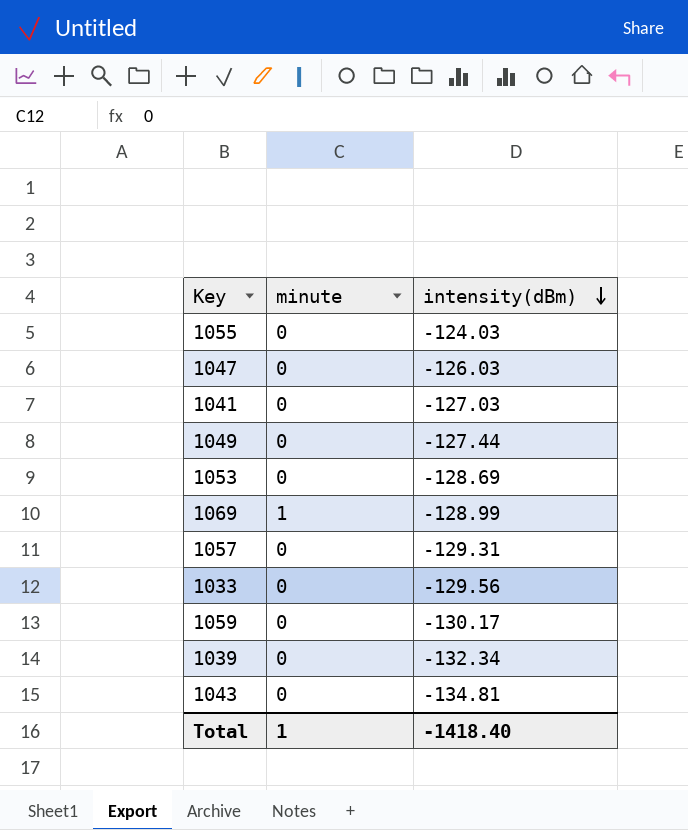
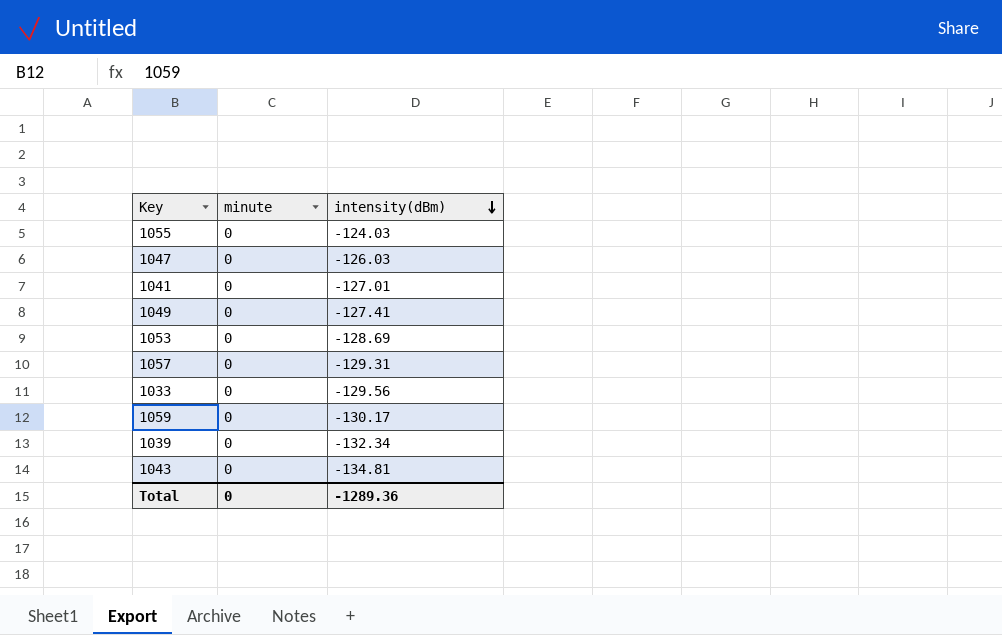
row 1069: 1 | -128.99 -> none
1041 | intensity(dBm): -127.03 -> -127.01
1049 | intensity(dBm): -127.44 -> -127.41
Total | minute: 1 -> 0
Total | intensity(dBm): -1418.40 -> -1289.36

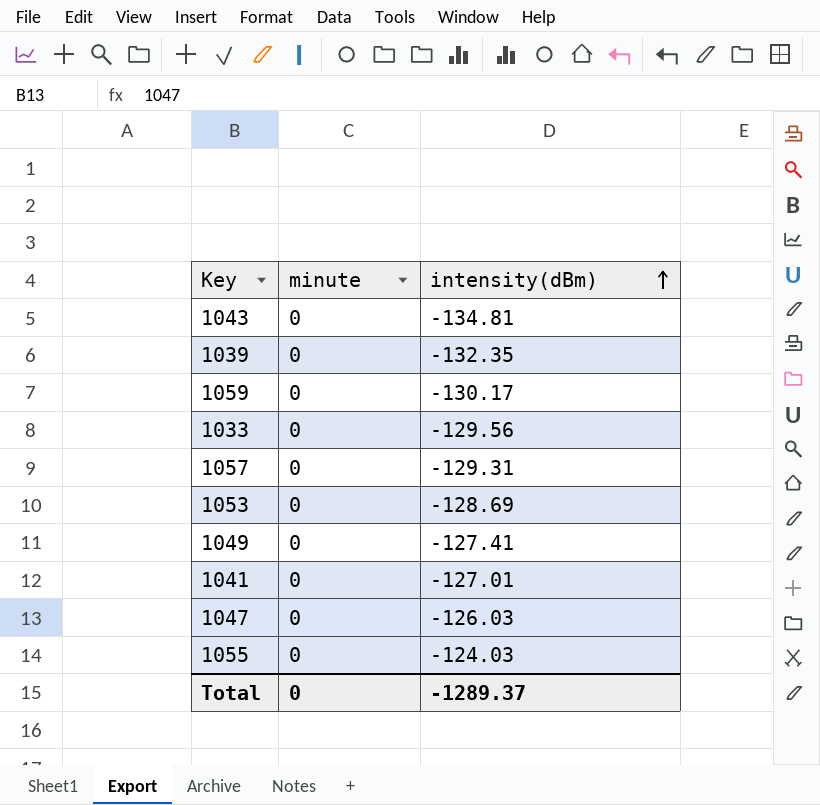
row order: intensity(dBm) descending -> intensity(dBm) ascending
1039 | intensity(dBm): -132.34 -> -132.35
Total | intensity(dBm): -1289.36 -> -1289.37

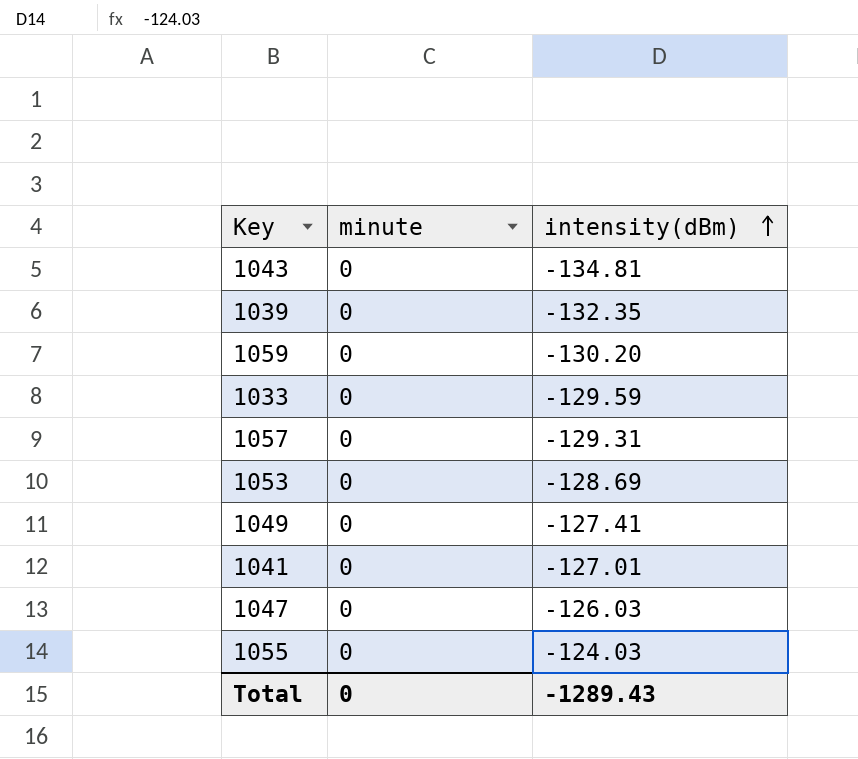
1059 | intensity(dBm): -130.17 -> -130.20
1033 | intensity(dBm): -129.56 -> -129.59
Total | intensity(dBm): -1289.37 -> -1289.43

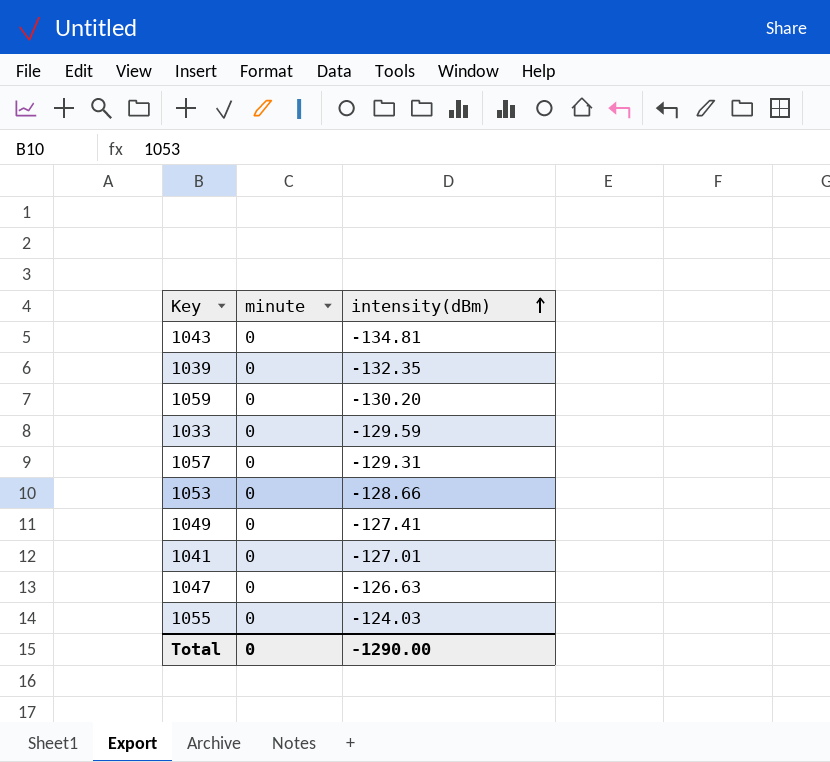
1053 | intensity(dBm): -128.69 -> -128.66
1047 | intensity(dBm): -126.03 -> -126.63
Total | intensity(dBm): -1289.43 -> -1290.00

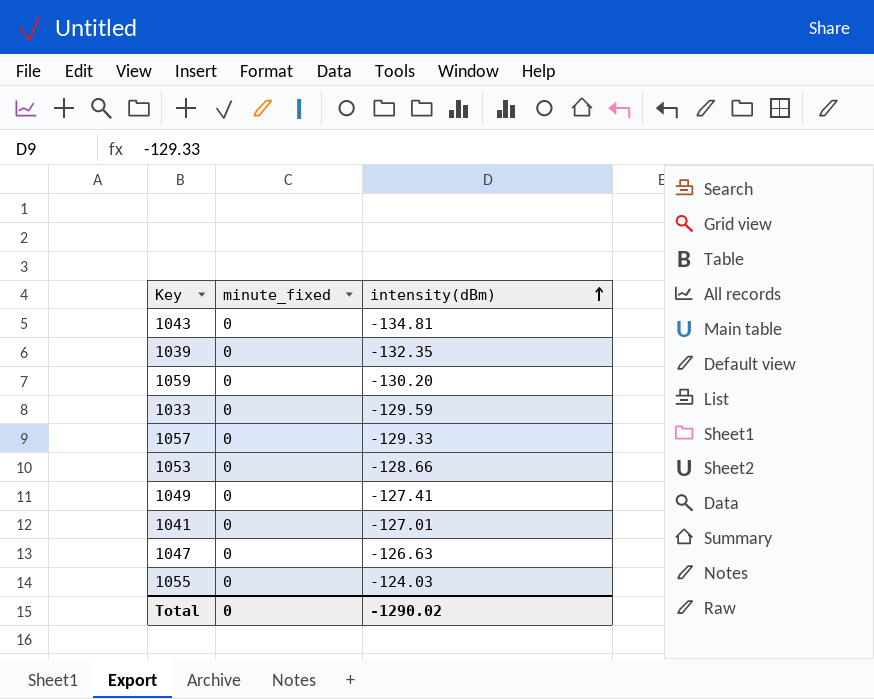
column name: minute -> minute_fixed
1057 | intensity(dBm): -129.31 -> -129.33
Total | intensity(dBm): -1290.00 -> -1290.02

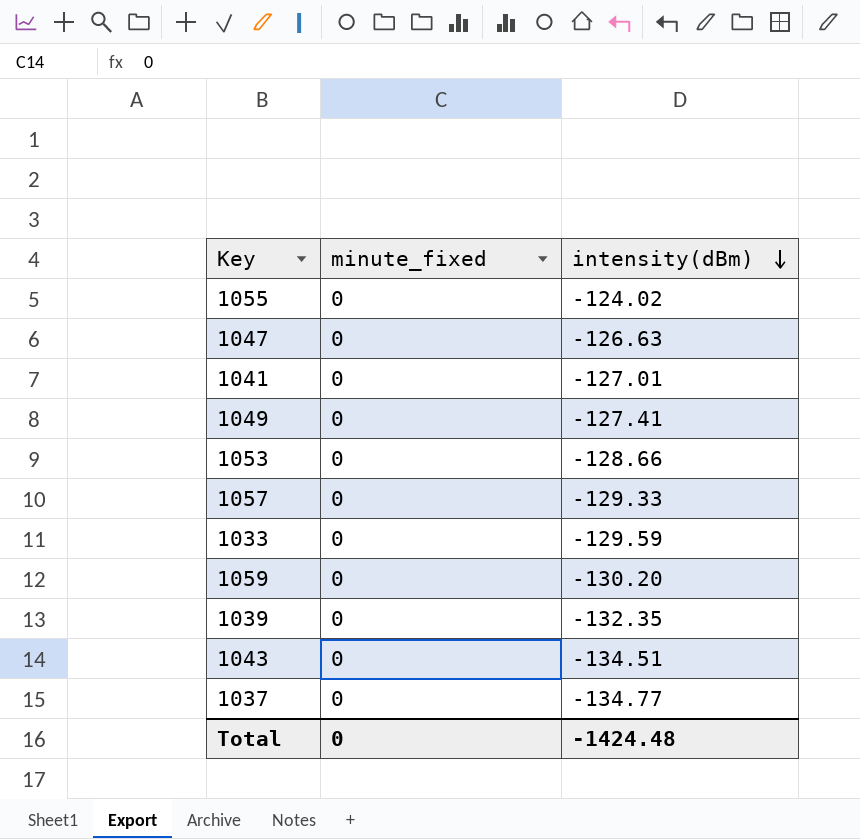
row order: intensity(dBm) ascending -> intensity(dBm) descending
1055 | intensity(dBm): -124.03 -> -124.02
1043 | intensity(dBm): -134.81 -> -134.51
row 1037: none -> 0 | -134.77
Total | intensity(dBm): -1290.02 -> -1424.48

